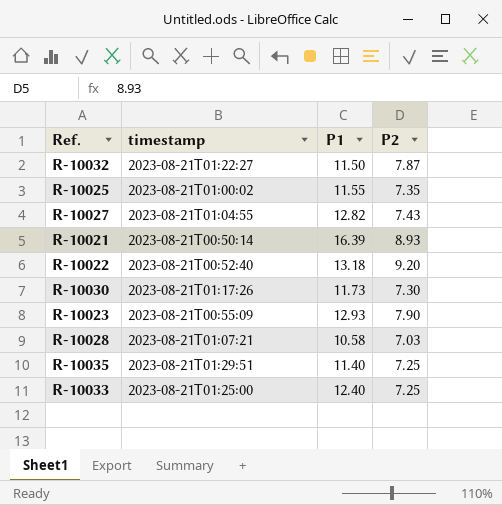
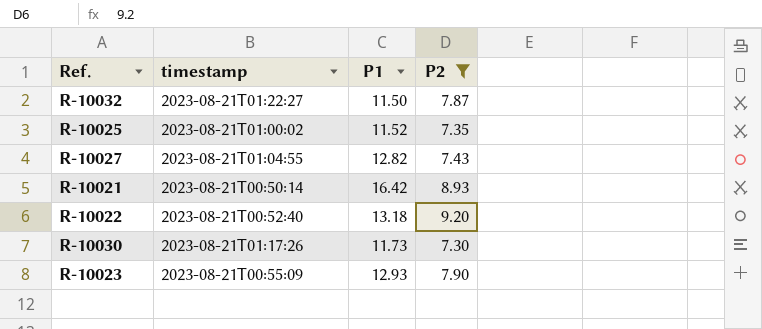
filter: none -> P2 >= 7.30
R-10025 | P1: 11.55 -> 11.52
R-10021 | P1: 16.39 -> 16.42

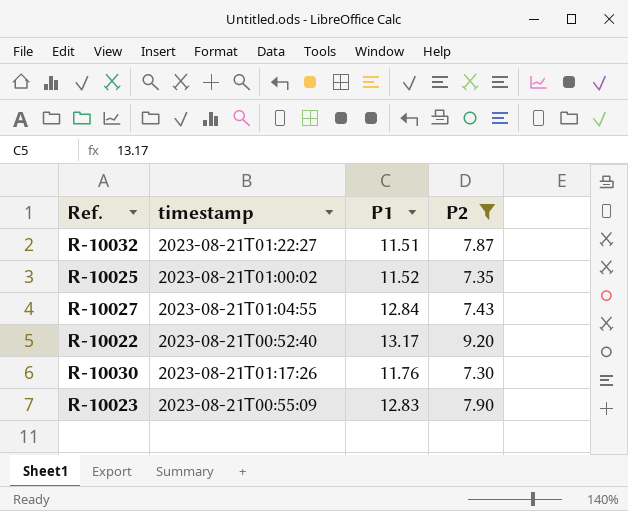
row R-10021: 2023-08-21T00:50:14 | 16.42 | 8.93 -> none
R-10032 | P1: 11.50 -> 11.51
R-10027 | P1: 12.82 -> 12.84
R-10022 | P1: 13.18 -> 13.17
R-10030 | P1: 11.73 -> 11.76
R-10023 | P1: 12.93 -> 12.83

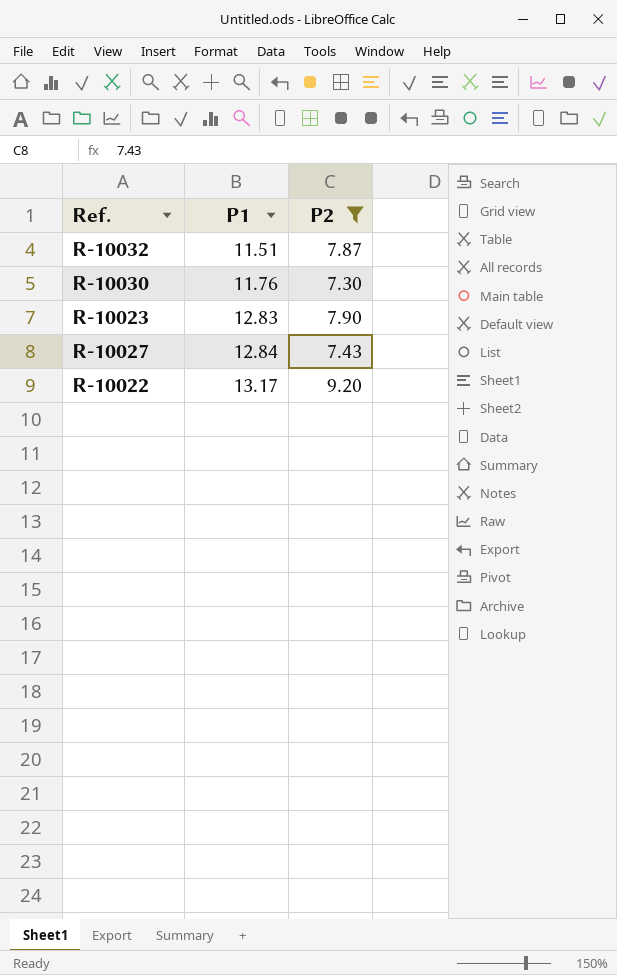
row order: none -> P1 ascending
column timestamp | position: 2 -> none
row R-10025: 2023-08-21T01:00:02 | 11.52 | 7.35 -> none

